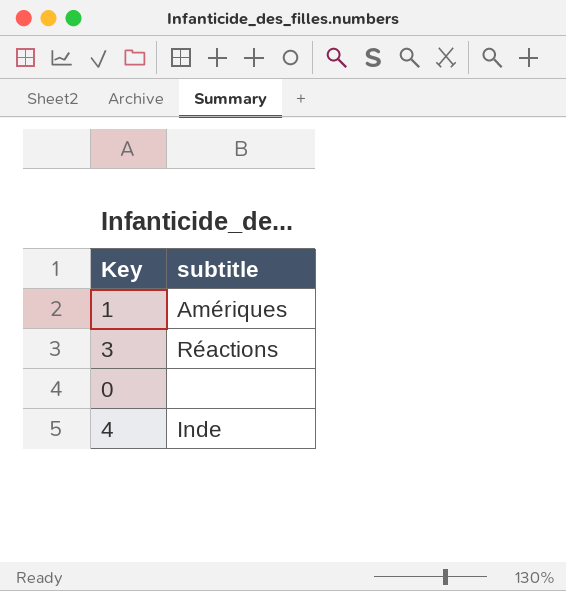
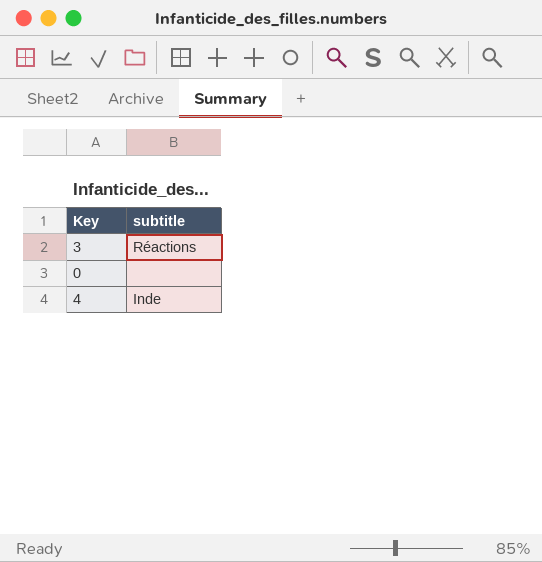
row 1: Amériques -> none

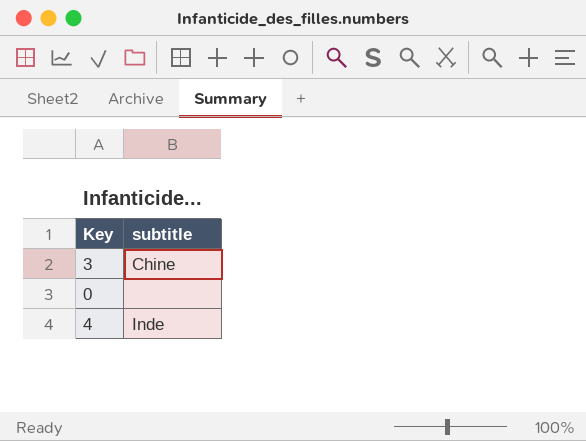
3 | subtitle: Réactions -> Chine

